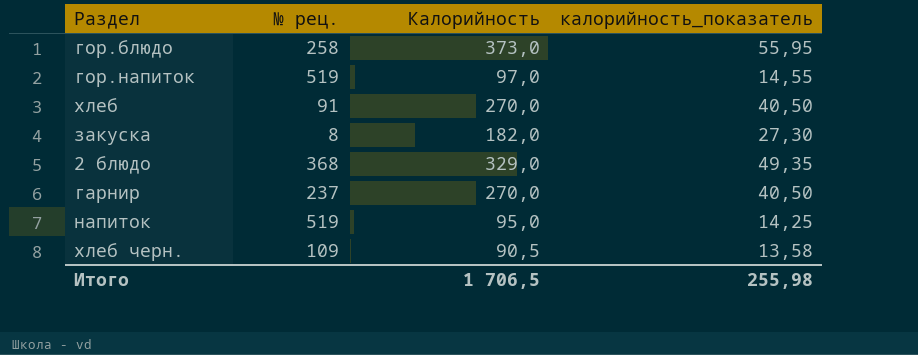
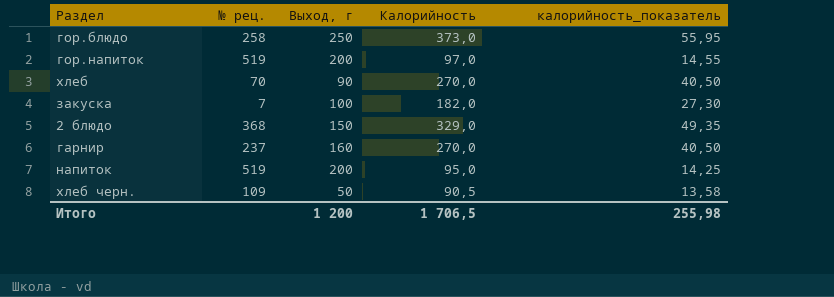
column Выход, г | position: none -> 3
хлеб | № рец.: 91 -> 70
закуска | № рец.: 8 -> 7

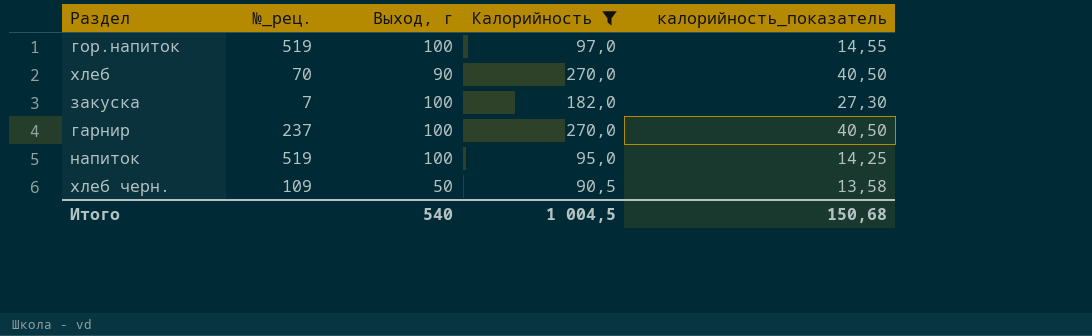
filter: none -> Калорийность <= 270,0
column name: № рец. -> №_рец.
гор.напиток | Выход, г: 200 -> 100
гарнир | Выход, г: 160 -> 100
напиток | Выход, г: 200 -> 100
Итого | Выход, г: 1 200 -> 540
Итого | Калорийность: 1 706,5 -> 1 004,5
Итого | калорийность_показатель: 255,98 -> 150,68

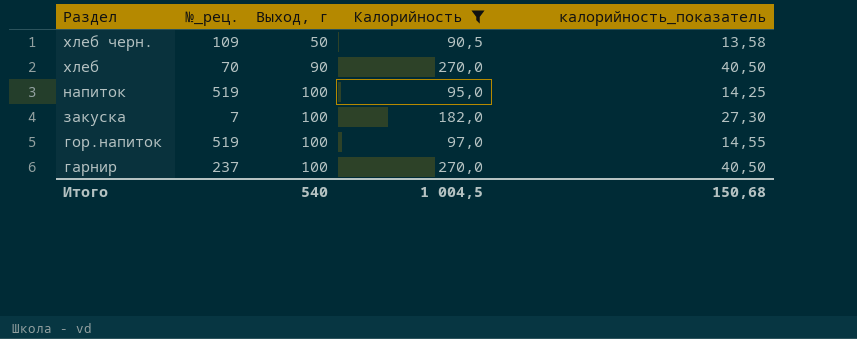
row order: none -> Раздел descending

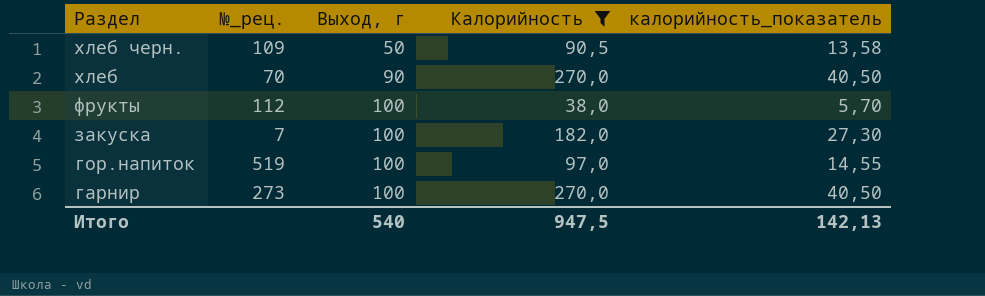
row напиток: 519 | 100 | 95,0 | 14,25 -> none
row фрукты: none -> 112 | 100 | 38,0 | 5,70
гарнир | №_рец.: 237 -> 273
Итого | Калорийность: 1 004,5 -> 947,5
Итого | калорийность_показатель: 150,68 -> 142,13

